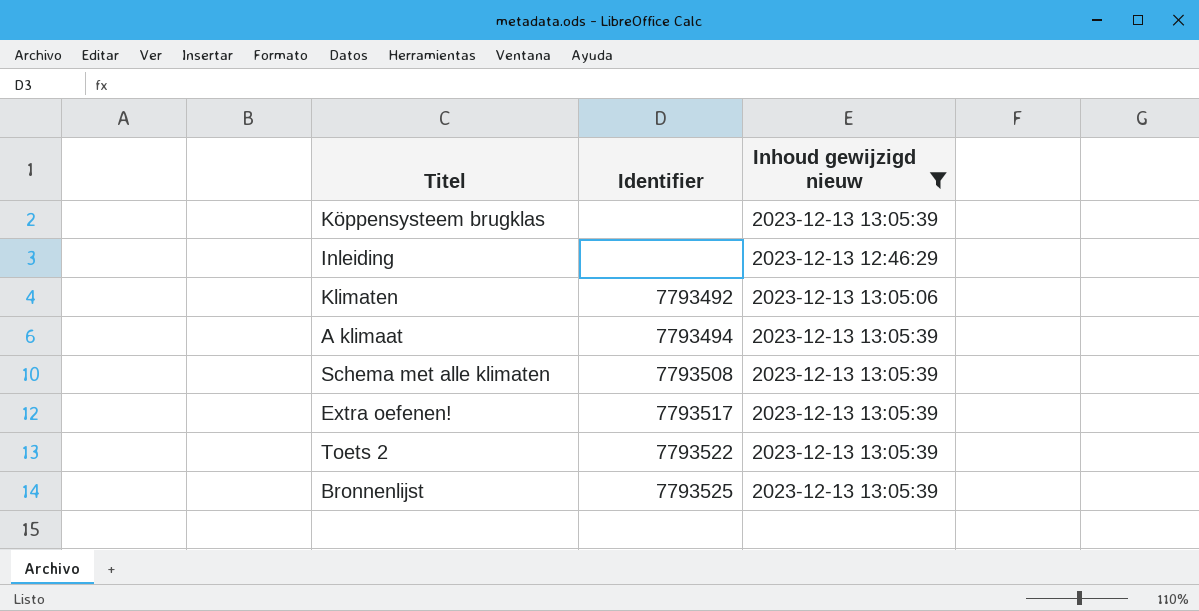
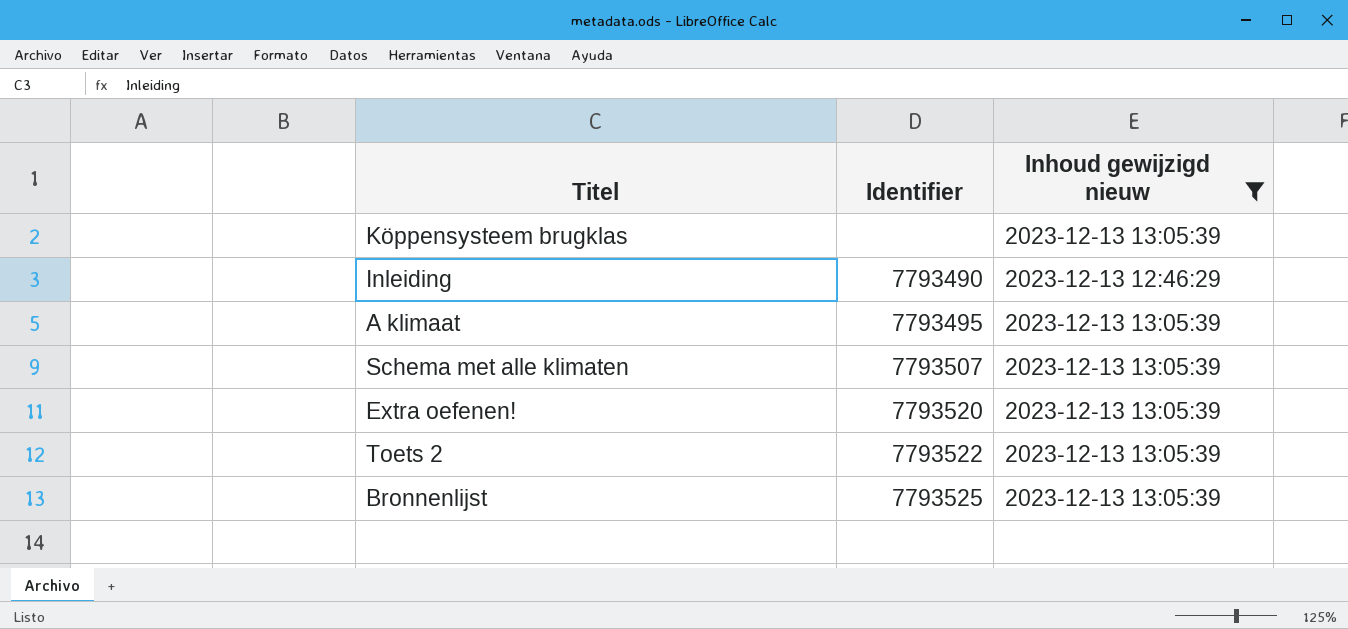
row Klimaten: 7793492 | 2023-12-13 13:05:06 -> none
Inleiding | Identifier: none -> 7793490
A klimaat | Identifier: 7793494 -> 7793495
Schema met alle klimaten | Identifier: 7793508 -> 7793507
Extra oefenen! | Identifier: 7793517 -> 7793520

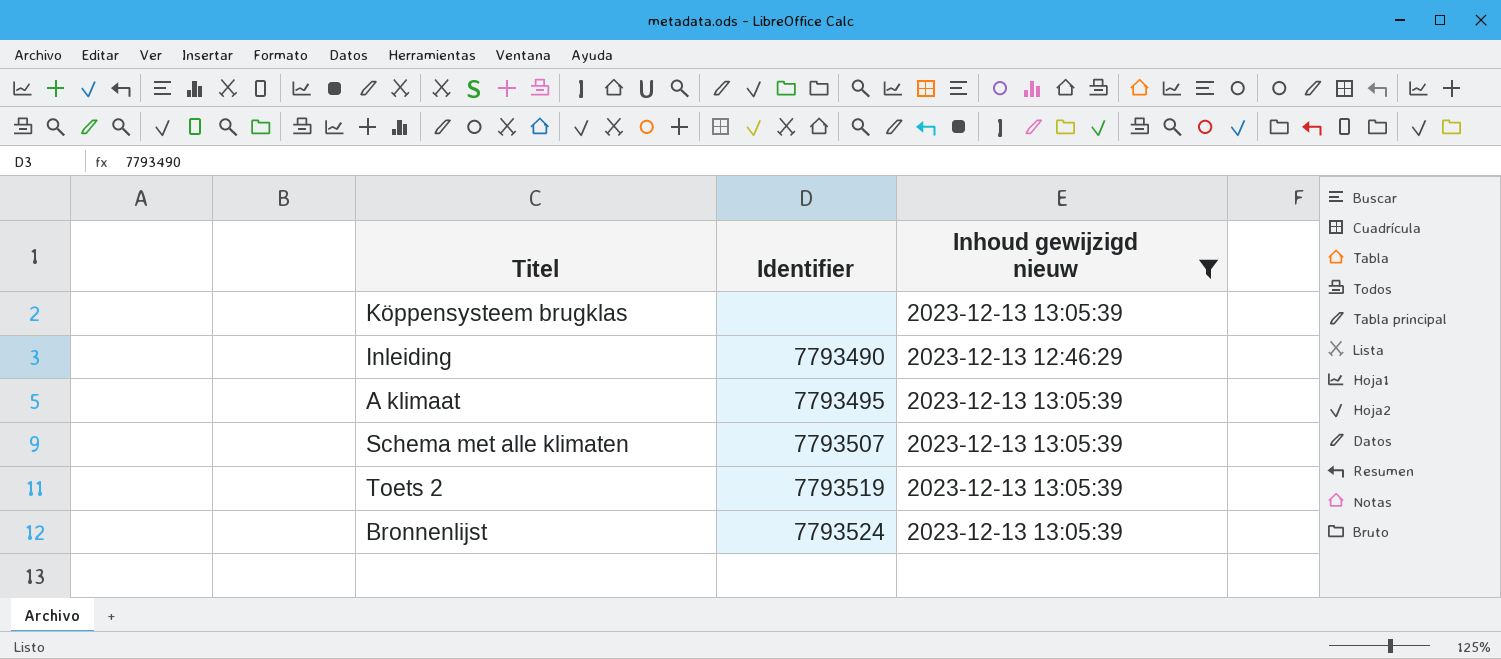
row Extra oefenen!: 7793520 | 2023-12-13 13:05:39 -> none
Toets 2 | Identifier: 7793522 -> 7793519
Bronnenlijst | Identifier: 7793525 -> 7793524

